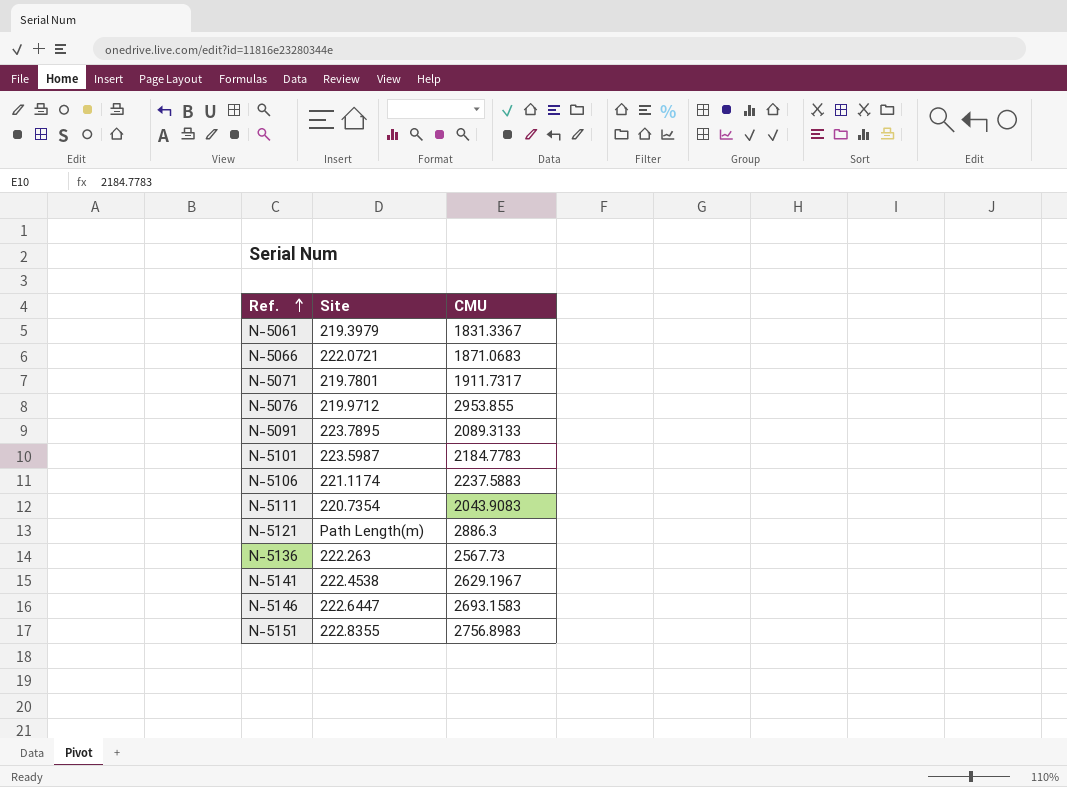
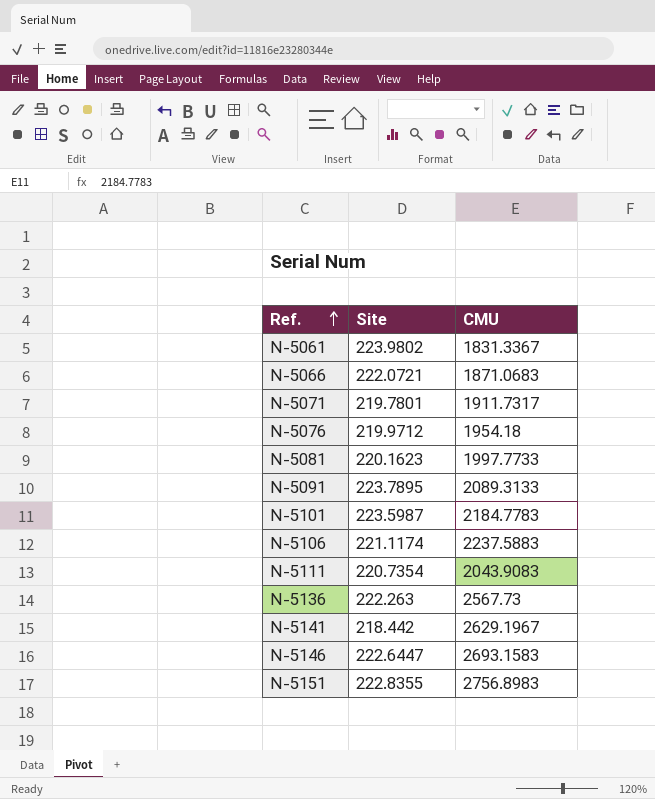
row N-5121: Path Length(m) | 2886.3 -> none
N-5061 | Site: 219.3979 -> 223.9802
N-5076 | CMU: 2953.855 -> 1954.18
row N-5081: none -> 220.1623 | 1997.7733
N-5141 | Site: 222.4538 -> 218.442

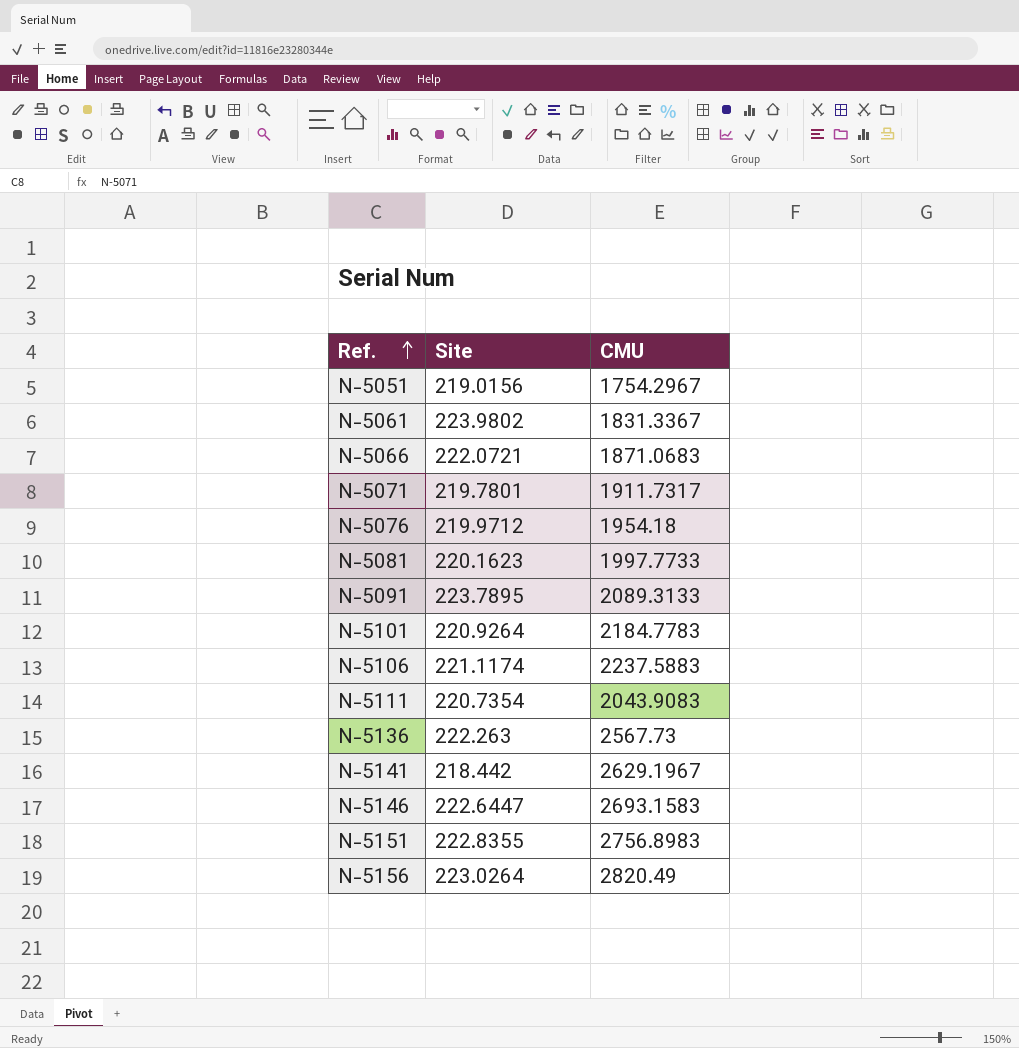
row N-5051: none -> 219.0156 | 1754.2967
N-5101 | Site: 223.5987 -> 220.9264
row N-5156: none -> 223.0264 | 2820.49

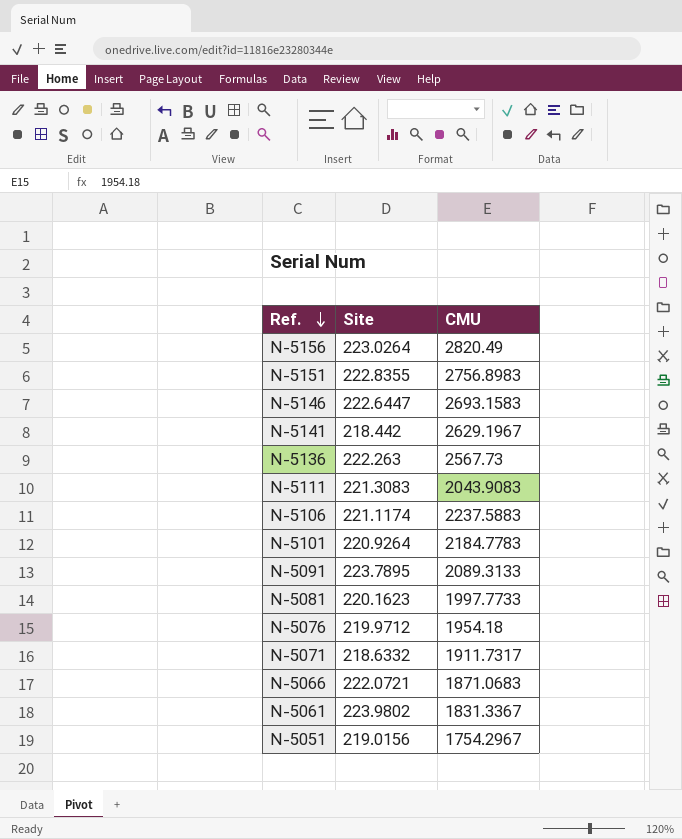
row order: Ref. ascending -> Ref. descending
N-5111 | Site: 220.7354 -> 221.3083
N-5071 | Site: 219.7801 -> 218.6332

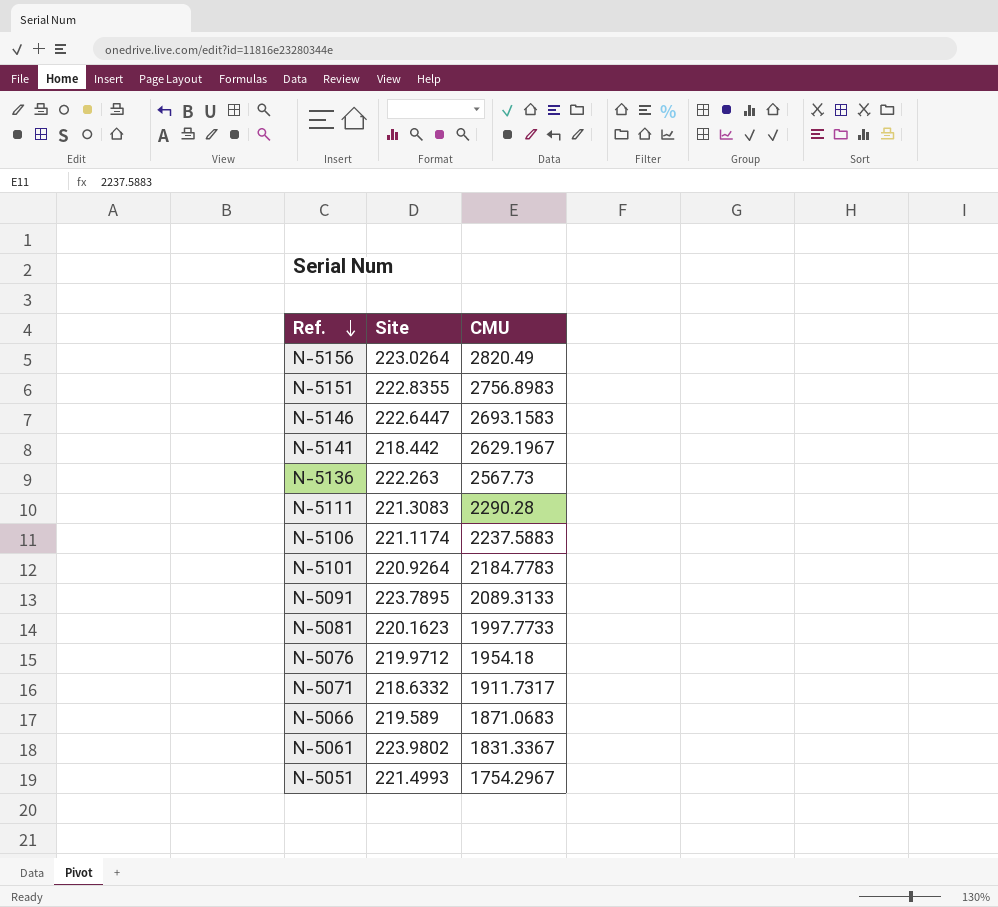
N-5111 | CMU: 2043.9083 -> 2290.28
N-5066 | Site: 222.0721 -> 219.589
N-5051 | Site: 219.0156 -> 221.4993

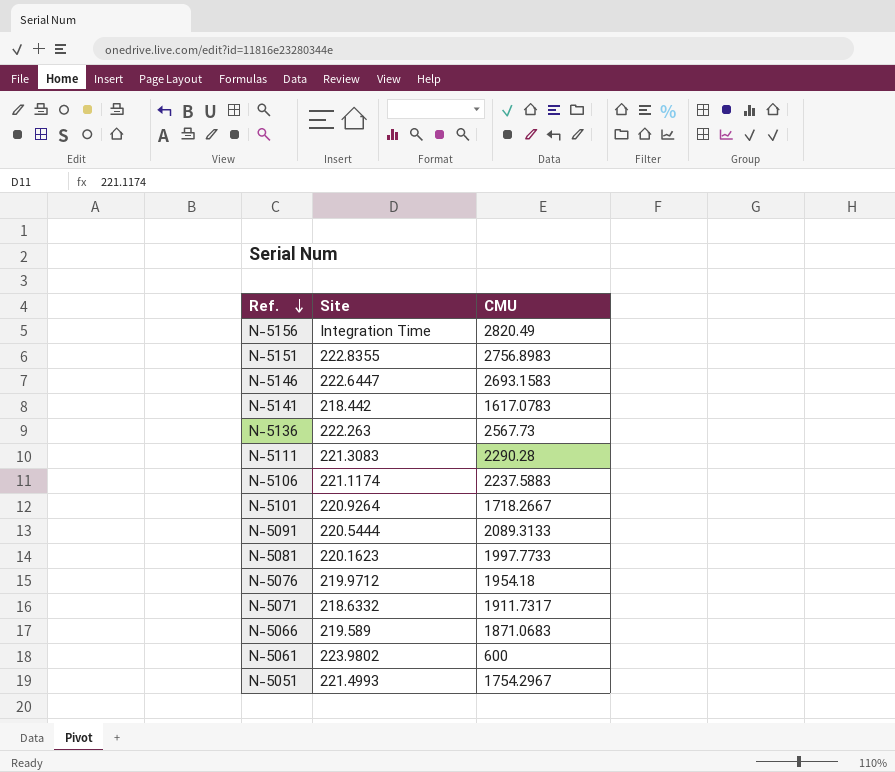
N-5156 | Site: 223.0264 -> Integration Time
N-5141 | CMU: 2629.1967 -> 1617.0783
N-5101 | CMU: 2184.7783 -> 1718.2667
N-5091 | Site: 223.7895 -> 220.5444
N-5061 | CMU: 1831.3367 -> 600

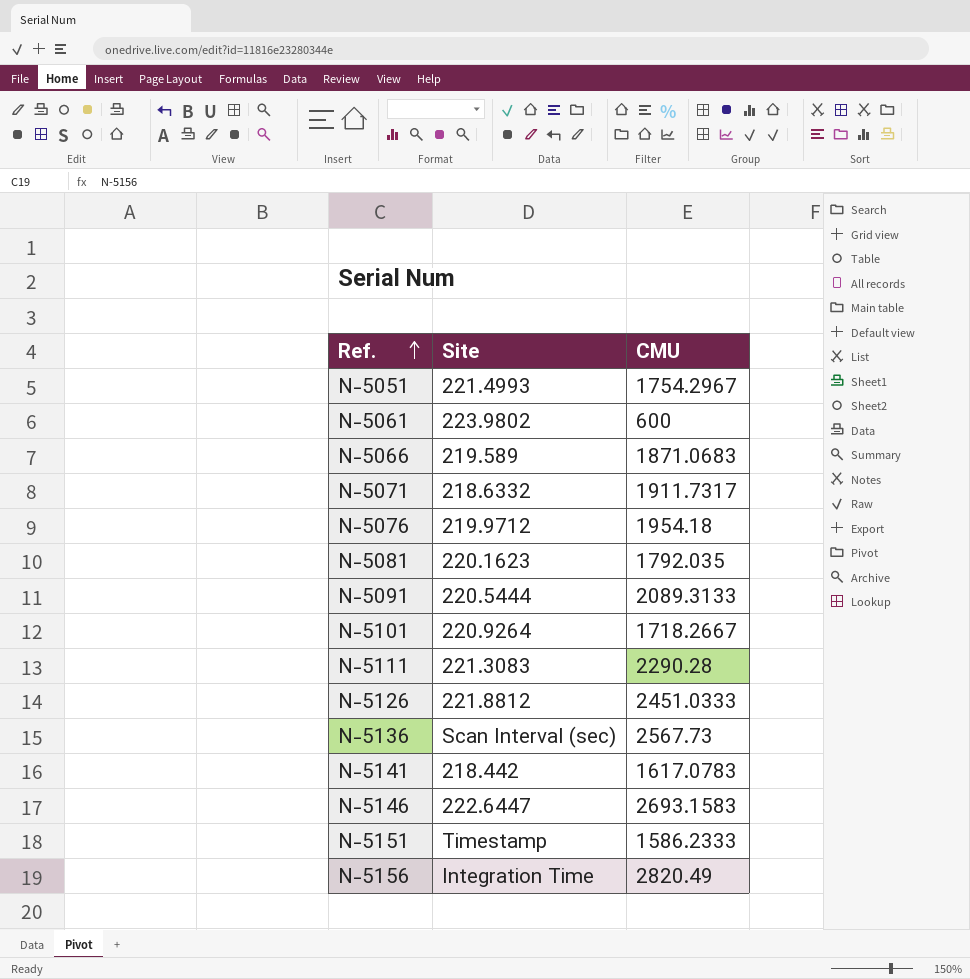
row order: Ref. descending -> Ref. ascending
row N-5106: 221.1174 | 2237.5883 -> none
N-5081 | CMU: 1997.7733 -> 1792.035
row N-5126: none -> 221.8812 | 2451.0333
N-5136 | Site: 222.263 -> Scan Interval (sec)
N-5151 | Site: 222.8355 -> Timestamp
N-5151 | CMU: 2756.8983 -> 1586.2333

